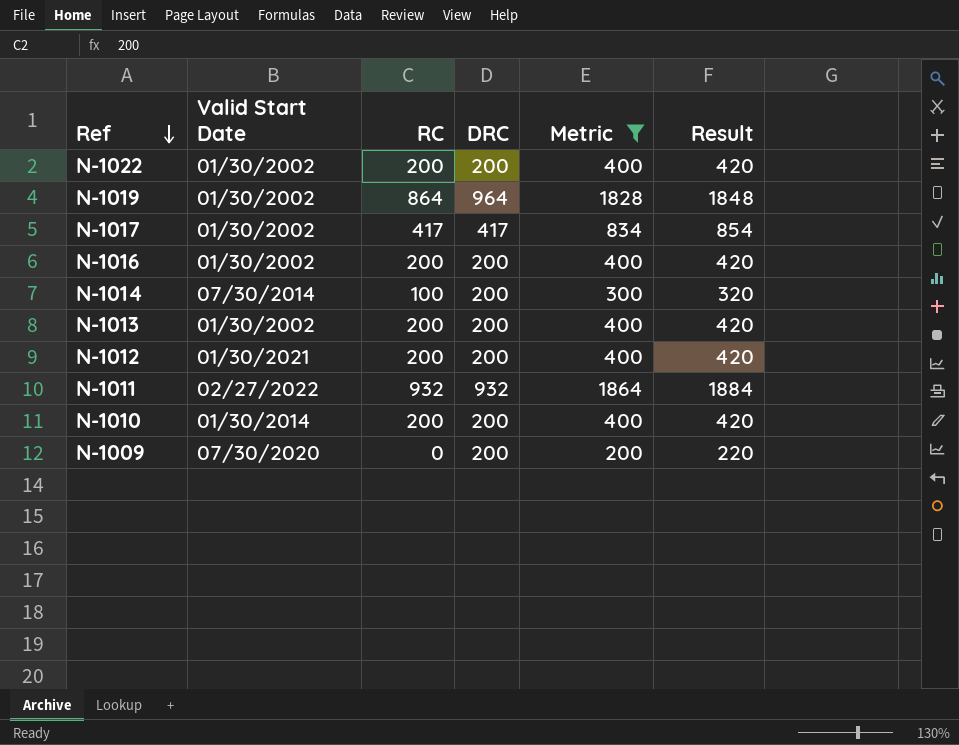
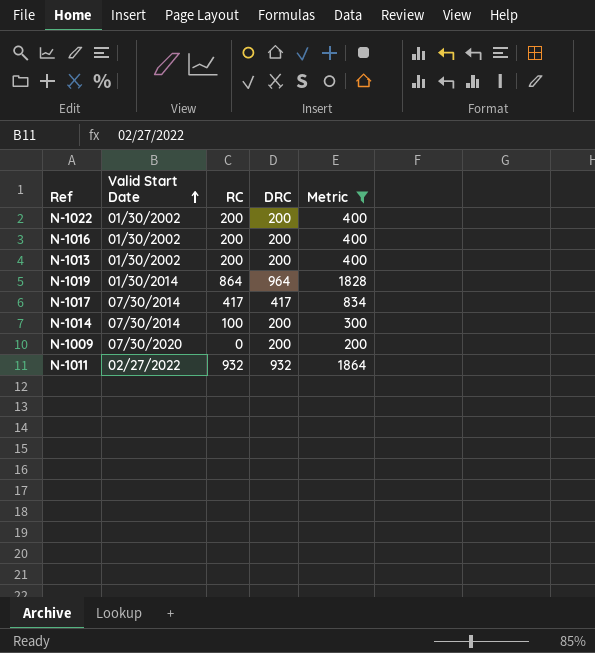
row order: Ref descending -> Valid Start Date ascending
column Result | formula: [Metric] + 20 -> none
row N-1012: 01/30/2021 | 200 | 200 | 400 | 420 -> none
row N-1010: 01/30/2014 | 200 | 200 | 400 | 420 -> none
N-1019 | Valid Start Date: 01/30/2002 -> 01/30/2014
N-1017 | Valid Start Date: 01/30/2002 -> 07/30/2014

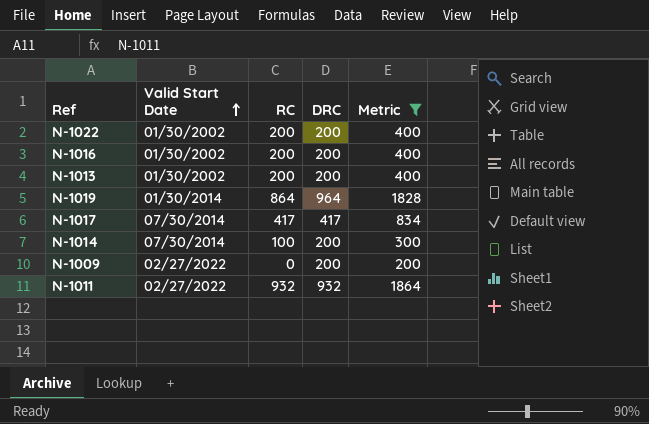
N-1009 | Valid Start Date: 07/30/2020 -> 02/27/2022

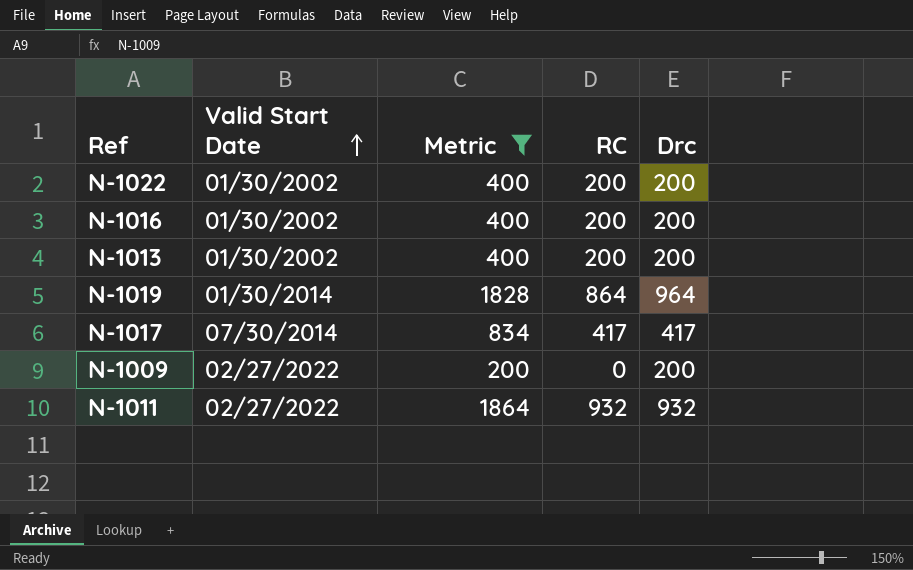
column Metric | position: 5 -> 3
column name: DRC -> Drc
row N-1014: 07/30/2014 | 100 | 200 | 300 -> none

